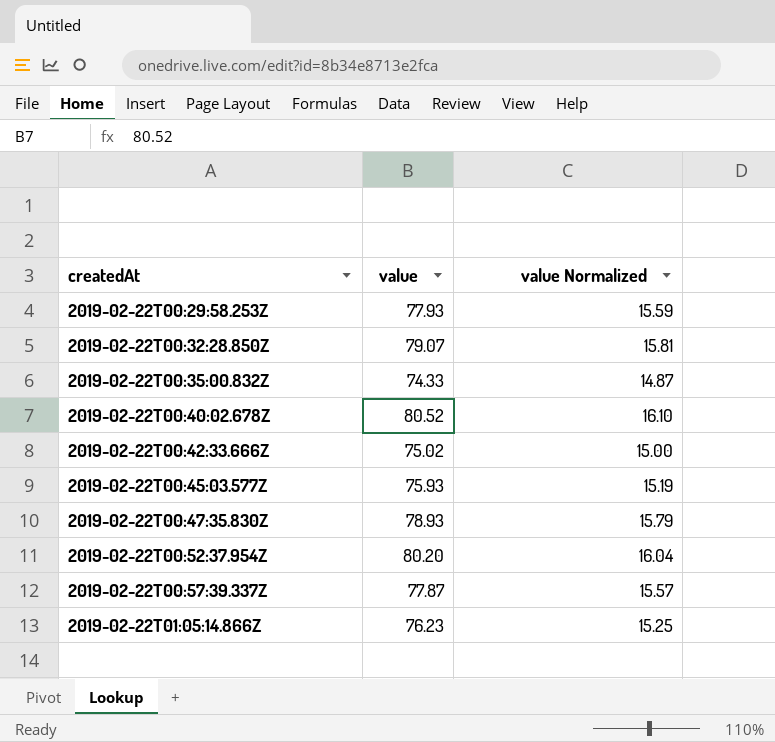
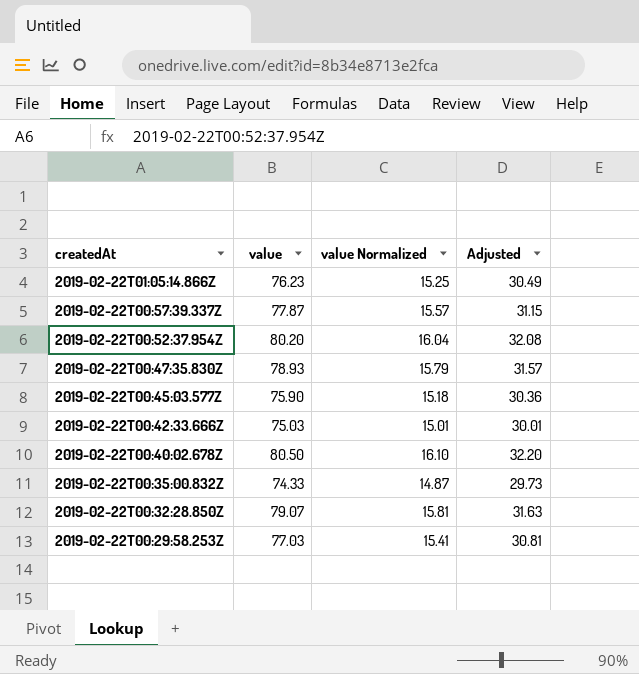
row order: createdAt ascending -> createdAt descending
column Adjusted | formula: none -> [value] * 0.4
2019-02-22T00:45:03.577Z | value: 75.93 -> 75.90
2019-02-22T00:45:03.577Z | value Normalized: 15.19 -> 15.18
2019-02-22T00:42:33.666Z | value: 75.02 -> 75.03
2019-02-22T00:42:33.666Z | value Normalized: 15.00 -> 15.01
2019-02-22T00:40:02.678Z | value: 80.52 -> 80.50
2019-02-22T00:29:58.253Z | value: 77.93 -> 77.03
2019-02-22T00:29:58.253Z | value Normalized: 15.59 -> 15.41

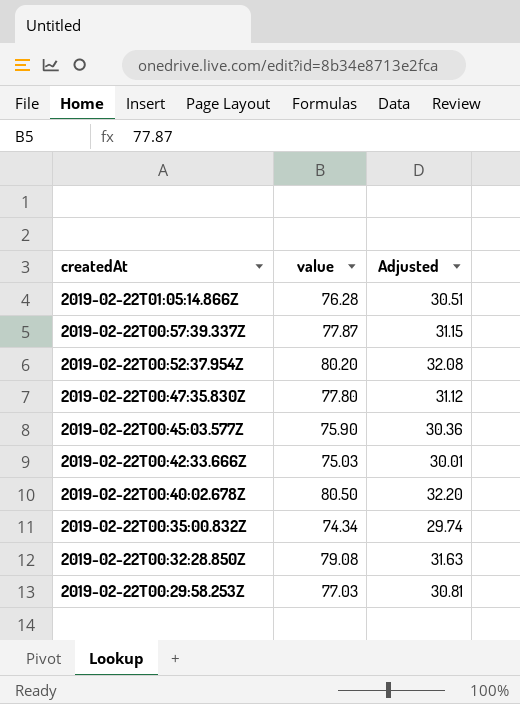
column value Normalized | formula: [value] * 0.2 -> none
2019-02-22T01:05:14.866Z | value: 76.23 -> 76.28
2019-02-22T01:05:14.866Z | Adjusted: 30.49 -> 30.51
2019-02-22T00:47:35.830Z | value: 78.93 -> 77.80
2019-02-22T00:47:35.830Z | Adjusted: 31.57 -> 31.12
2019-02-22T00:35:00.832Z | value: 74.33 -> 74.34
2019-02-22T00:35:00.832Z | Adjusted: 29.73 -> 29.74
2019-02-22T00:32:28.850Z | value: 79.07 -> 79.08

